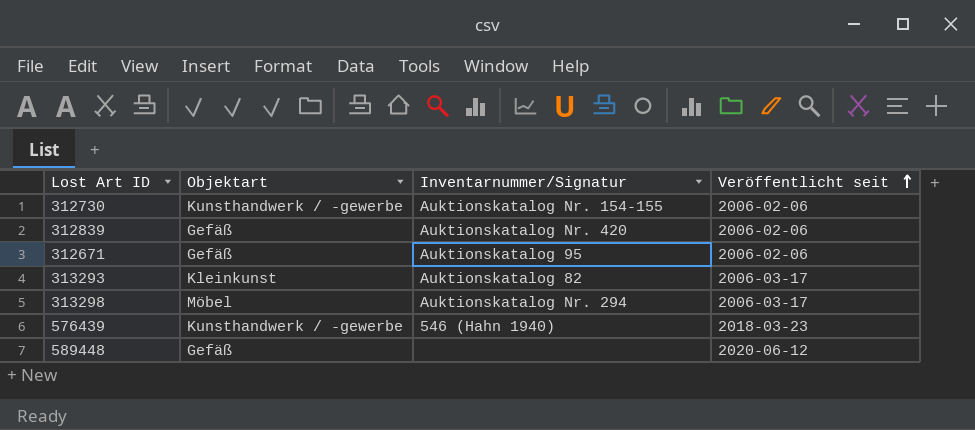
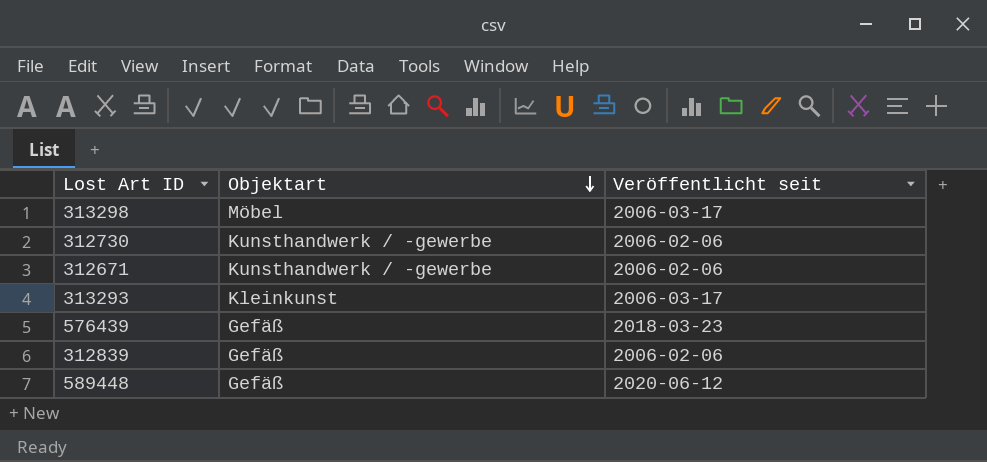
row order: Veröffentlicht seit ascending -> Objektart descending
column Inventarnummer/Signatur | position: 3 -> none
312671 | Objektart: Gefäß -> Kunsthandwerk / -gewerbe
576439 | Objektart: Kunsthandwerk / -gewerbe -> Gefäß

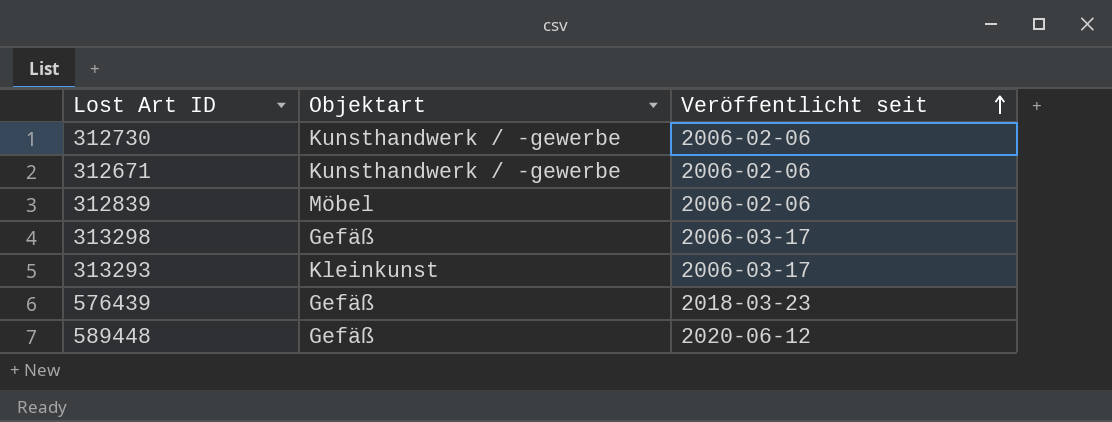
row order: Objektart descending -> Veröffentlicht seit ascending
312839 | Objektart: Gefäß -> Möbel
313298 | Objektart: Möbel -> Gefäß

